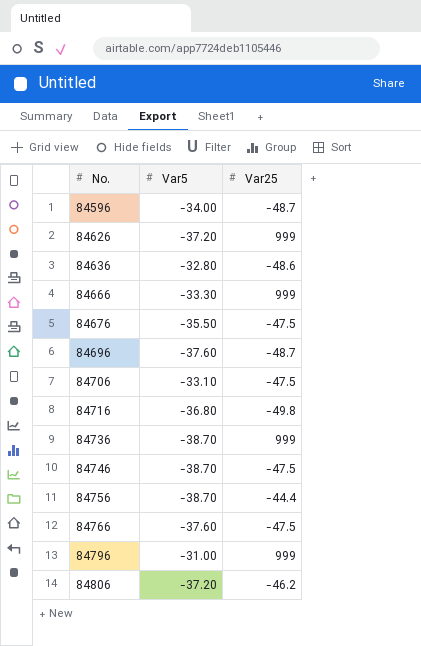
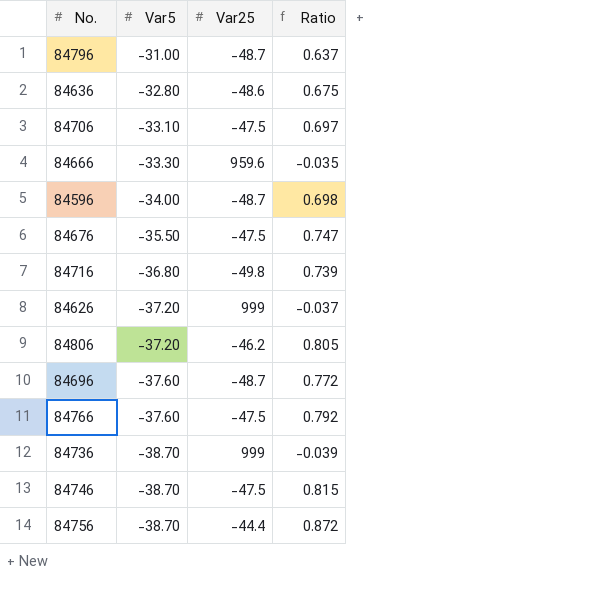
row order: No. ascending -> Var5 descending
column Ratio | formula: none -> [Var5] / [Var25]
84796 | Var25: 999 -> -48.7
84666 | Var25: 999 -> 959.6

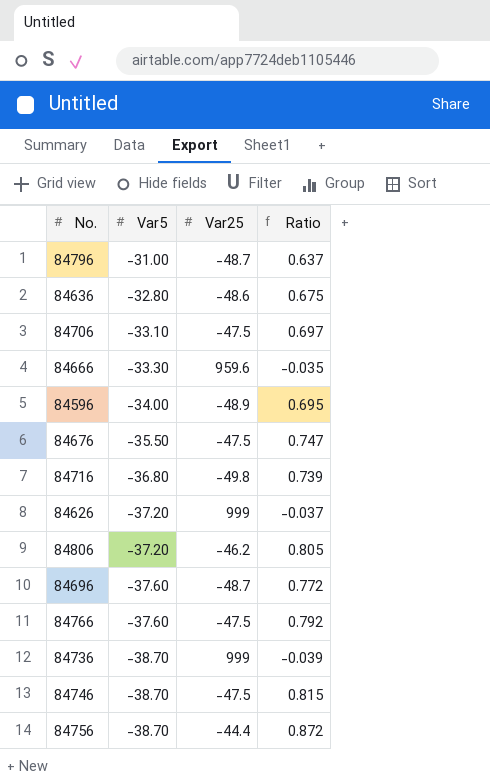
84596 | Var25: -48.7 -> -48.9
84596 | Ratio: 0.698 -> 0.695

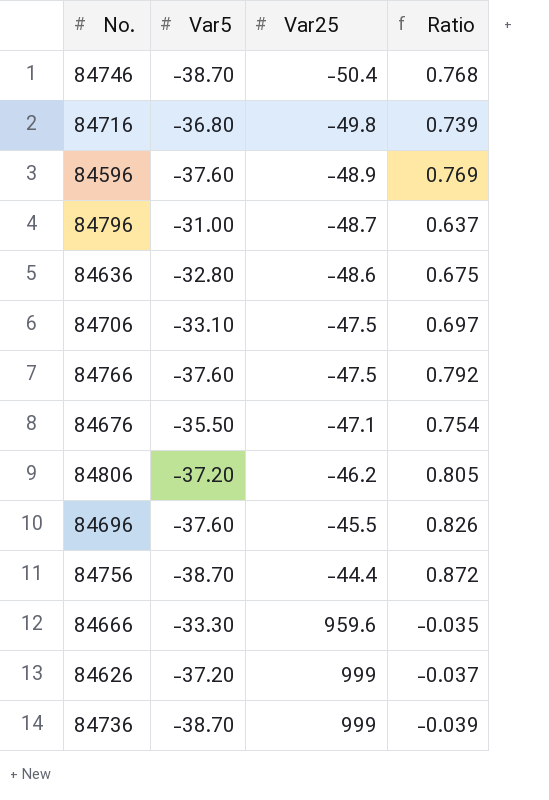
row order: Var5 descending -> Var25 ascending
84746 | Var25: -47.5 -> -50.4
84746 | Ratio: 0.815 -> 0.768
84596 | Var5: -34.00 -> -37.60
84596 | Ratio: 0.695 -> 0.769
84676 | Var25: -47.5 -> -47.1
84676 | Ratio: 0.747 -> 0.754
84696 | Var25: -48.7 -> -45.5
84696 | Ratio: 0.772 -> 0.826

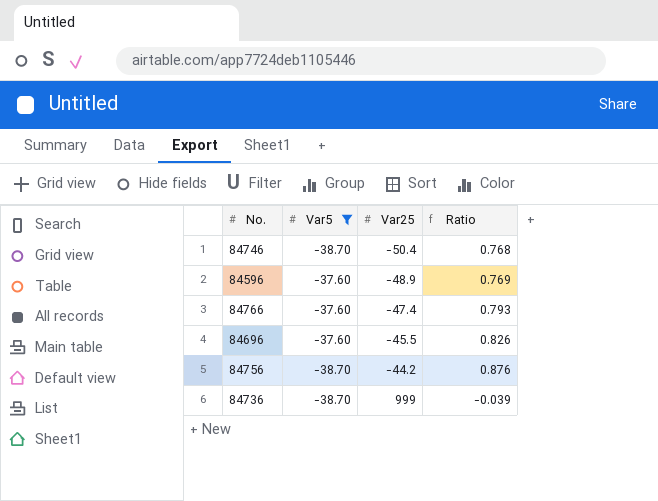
filter: none -> Var5 <= -37.60
84766 | Var25: -47.5 -> -47.4
84766 | Ratio: 0.792 -> 0.793
84756 | Var25: -44.4 -> -44.2
84756 | Ratio: 0.872 -> 0.876

